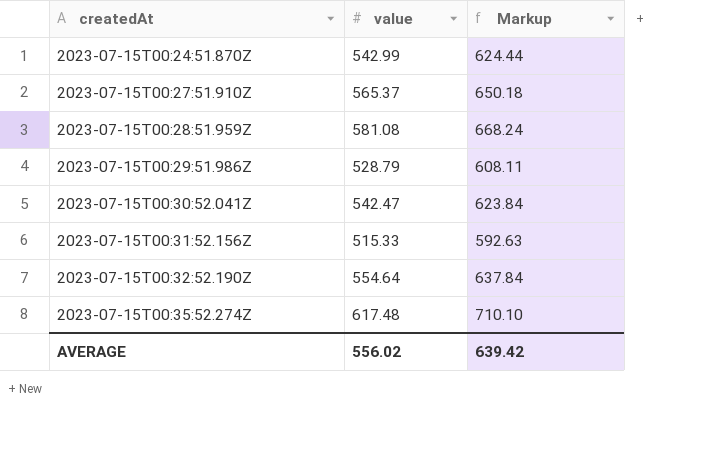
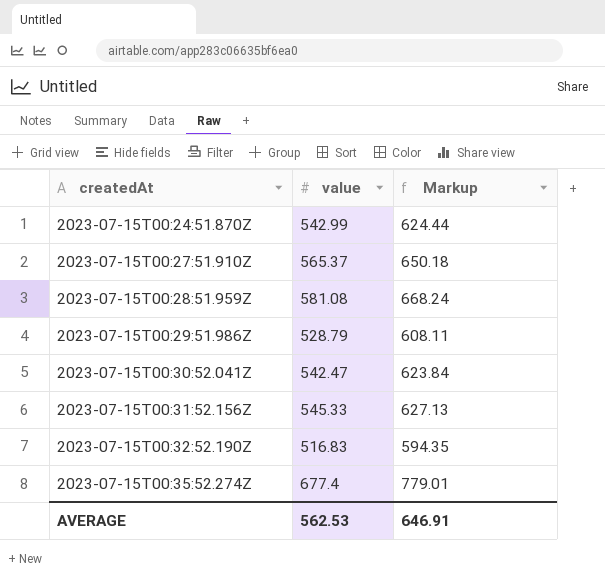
2023-07-15T00:31:52.156Z | value: 515.33 -> 545.33
2023-07-15T00:31:52.156Z | Markup: 592.63 -> 627.13
2023-07-15T00:32:52.190Z | value: 554.64 -> 516.83
2023-07-15T00:32:52.190Z | Markup: 637.84 -> 594.35
2023-07-15T00:35:52.274Z | value: 617.48 -> 677.4
2023-07-15T00:35:52.274Z | Markup: 710.10 -> 779.01
AVERAGE | value: 556.02 -> 562.53
AVERAGE | Markup: 639.42 -> 646.91

